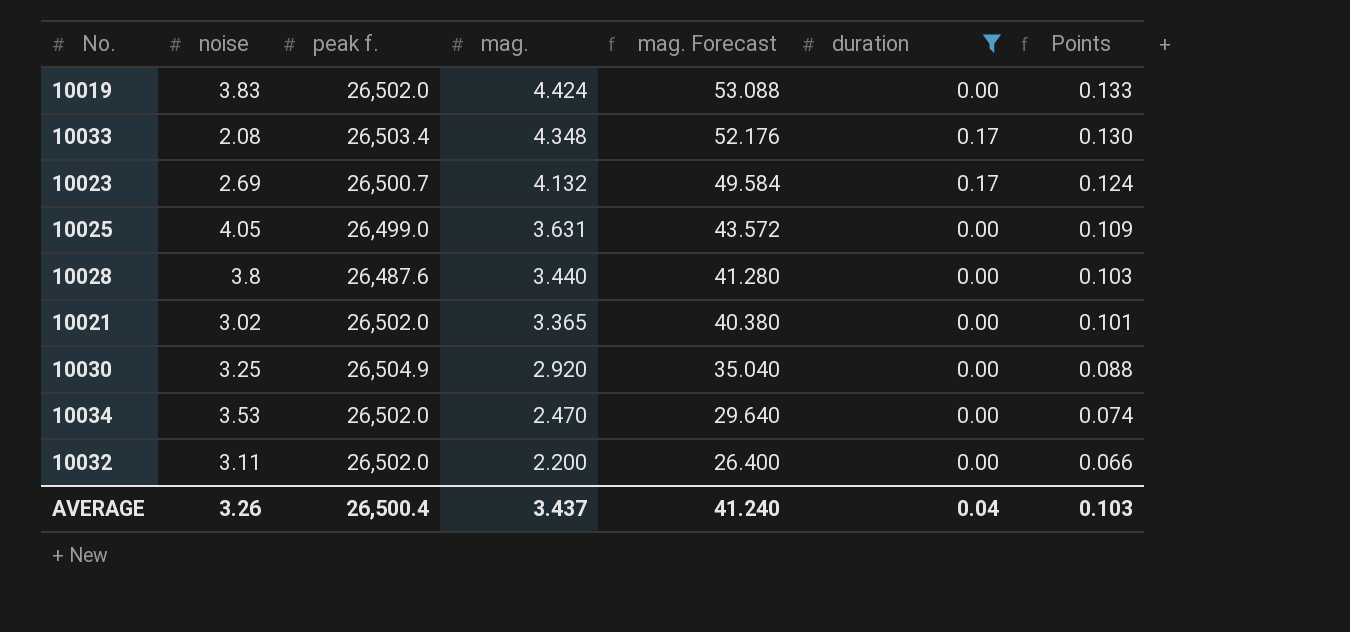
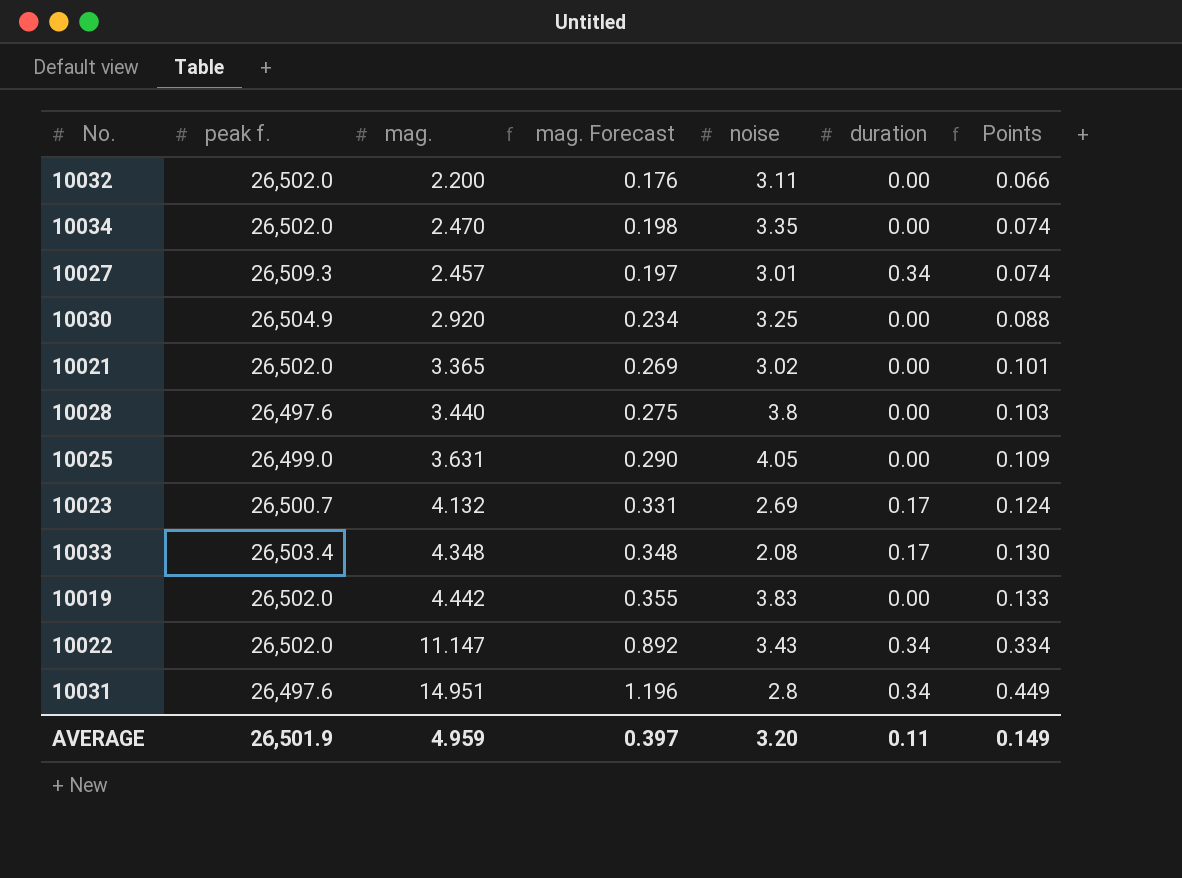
filter: duration != 0.34 -> none
row order: mag. descending -> Points ascending
column mag. Forecast | formula: [mag.] * 12 -> [mag.] * 0.08
column noise | position: 2 -> 5
10034 | noise: 3.53 -> 3.35
10028 | peak f.: 26,487.6 -> 26,497.6
10019 | mag.: 4.424 -> 4.442
AVERAGE | peak f.: 26,500.4 -> 26,501.9
AVERAGE | mag.: 3.437 -> 4.959
AVERAGE | mag. Forecast: 41.240 -> 0.397
AVERAGE | noise: 3.26 -> 3.20
AVERAGE | duration: 0.04 -> 0.11
AVERAGE | Points: 0.103 -> 0.149

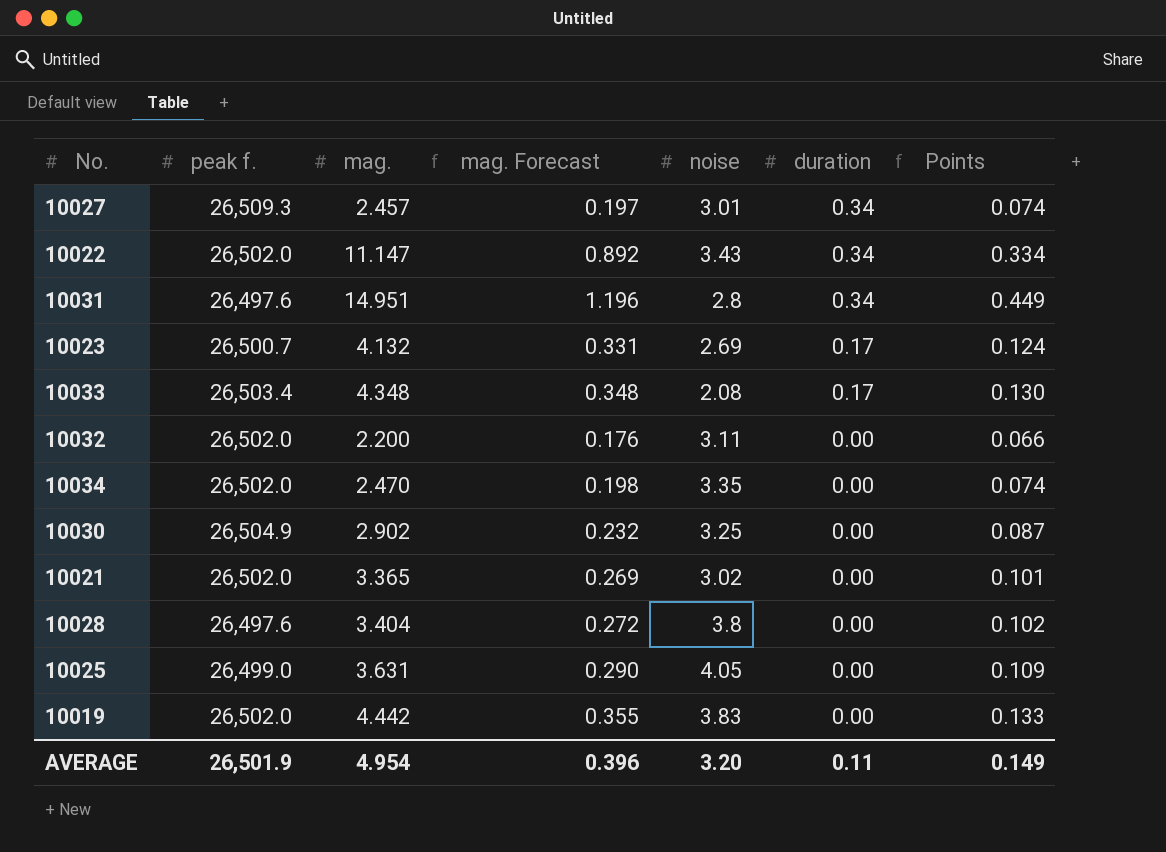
row order: Points ascending -> duration descending
10030 | mag.: 2.920 -> 2.902
10030 | mag. Forecast: 0.234 -> 0.232
10030 | Points: 0.088 -> 0.087
10028 | mag.: 3.440 -> 3.404
10028 | mag. Forecast: 0.275 -> 0.272
10028 | Points: 0.103 -> 0.102
AVERAGE | mag.: 4.959 -> 4.954
AVERAGE | mag. Forecast: 0.397 -> 0.396

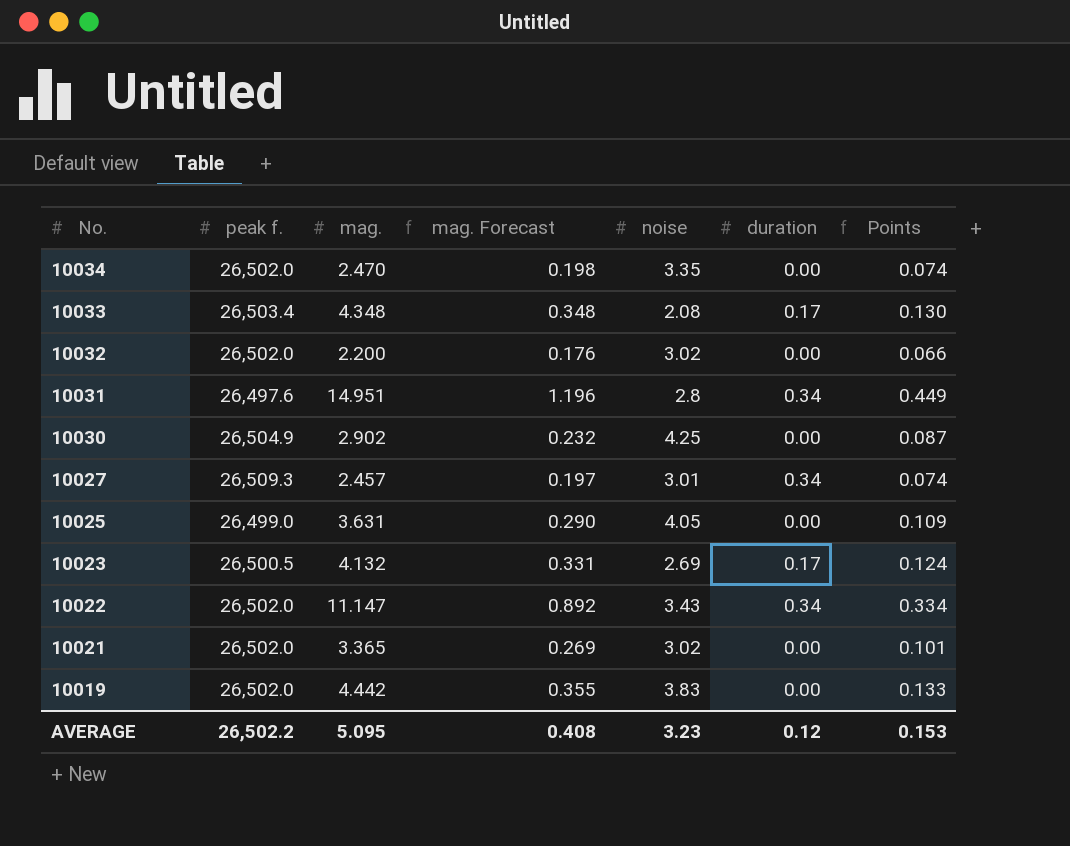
row order: duration descending -> No. descending
row 10028: 26,497.6 | 3.404 | 0.272 | 3.8 | 0.00 | 0.102 -> none
10032 | noise: 3.11 -> 3.02
10030 | noise: 3.25 -> 4.25
10023 | peak f.: 26,500.7 -> 26,500.5
AVERAGE | peak f.: 26,501.9 -> 26,502.2
AVERAGE | mag.: 4.954 -> 5.095
AVERAGE | mag. Forecast: 0.396 -> 0.408
AVERAGE | noise: 3.20 -> 3.23
AVERAGE | duration: 0.11 -> 0.12
AVERAGE | Points: 0.149 -> 0.153

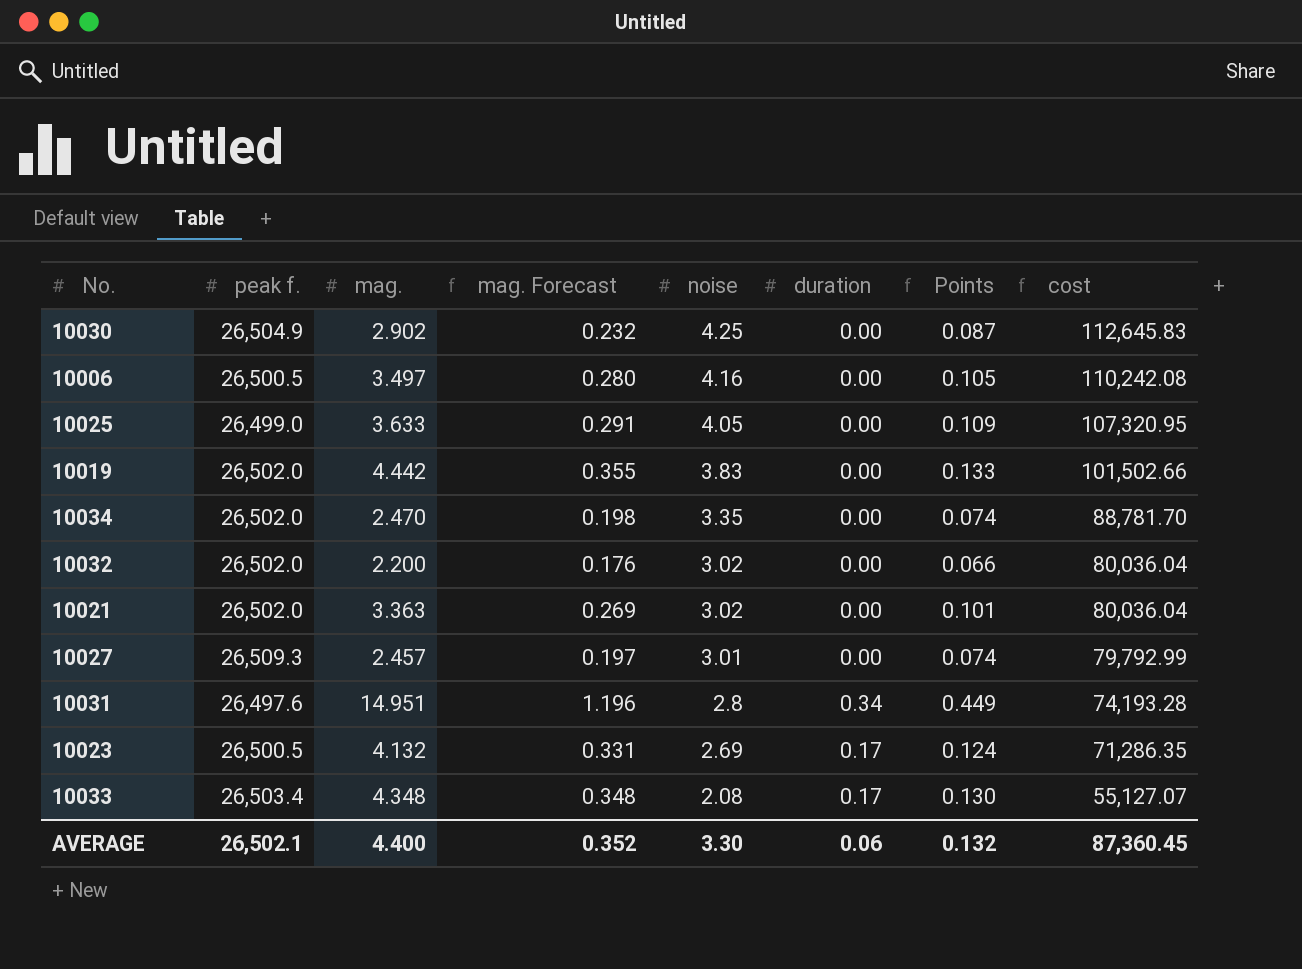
row order: No. descending -> noise descending
column cost | formula: none -> [peak f.] * [noise]
row 10022: 26,502.0 | 11.147 | 0.892 | 3.43 | 0.34 | 0.334 -> none
row 10006: none -> 26,500.5 | 3.497 | 0.280 | 4.16 | 0.00 | 0.105 | 110,242.08
10025 | mag.: 3.631 -> 3.633
10025 | mag. Forecast: 0.290 -> 0.291
10021 | mag.: 3.365 -> 3.363
10027 | duration: 0.34 -> 0.00
AVERAGE | peak f.: 26,502.2 -> 26,502.1
AVERAGE | mag.: 5.095 -> 4.400
AVERAGE | mag. Forecast: 0.408 -> 0.352
AVERAGE | noise: 3.23 -> 3.30
AVERAGE | duration: 0.12 -> 0.06
AVERAGE | Points: 0.153 -> 0.132

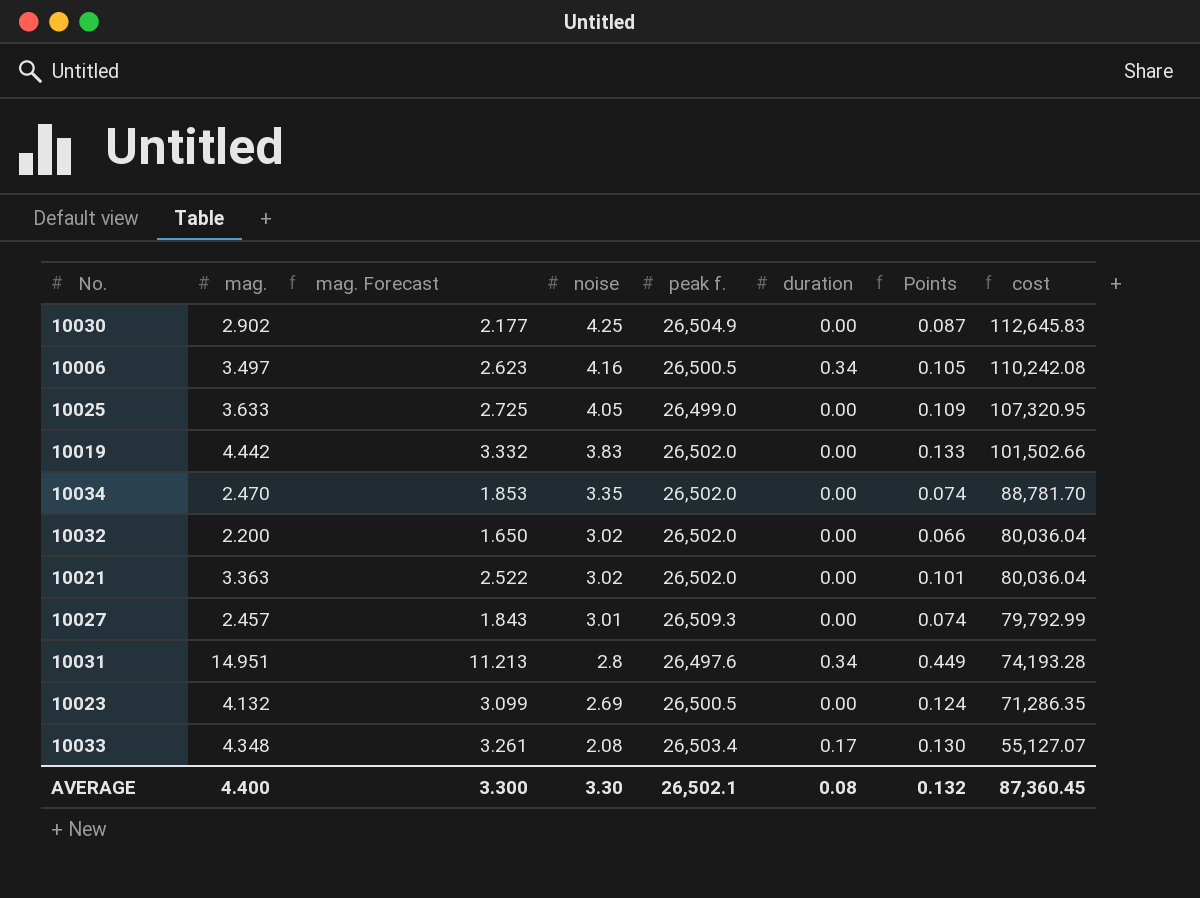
column mag. Forecast | formula: [mag.] * 0.08 -> [mag.] * 0.75
column peak f. | position: 2 -> 5
10006 | duration: 0.00 -> 0.34
10023 | duration: 0.17 -> 0.00
AVERAGE | mag. Forecast: 0.352 -> 3.300
AVERAGE | duration: 0.06 -> 0.08

